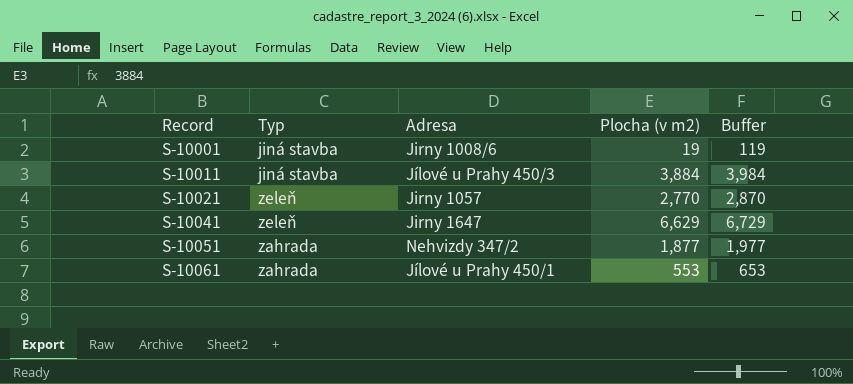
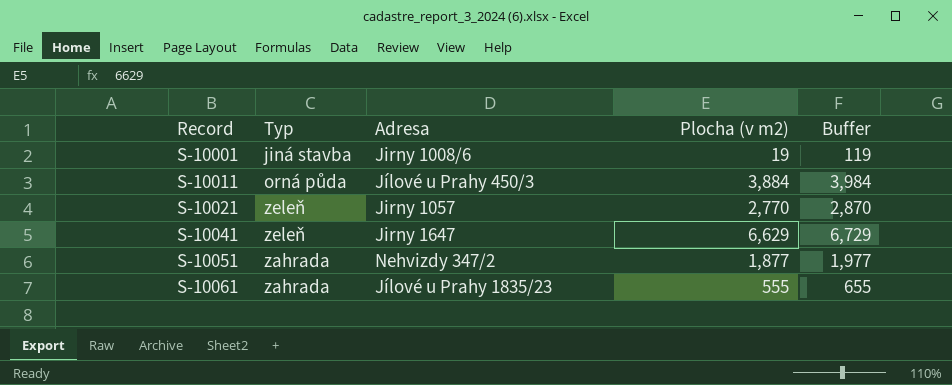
S-10011 | Typ: jiná stavba -> orná půda
S-10061 | Adresa: Jílové u Prahy 450/1 -> Jílové u Prahy 1835/23
S-10061 | Plocha (v m2): 553 -> 555
S-10061 | Buffer: 653 -> 655

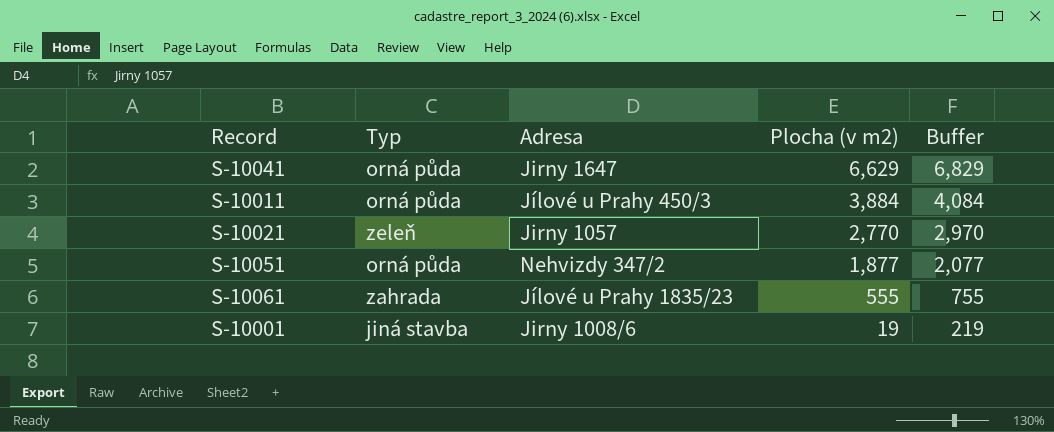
row order: Record ascending -> Plocha (v m2) descending
column Buffer | formula: [Plocha (v m2)] + 100 -> [Plocha (v m2)] + 200
S-10041 | Typ: zeleň -> orná půda
S-10051 | Typ: zahrada -> orná půda

